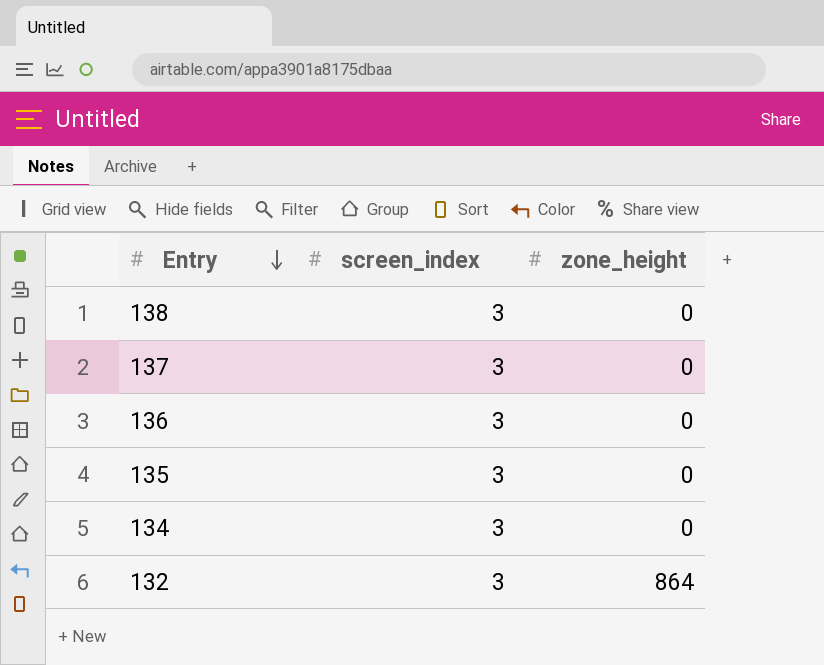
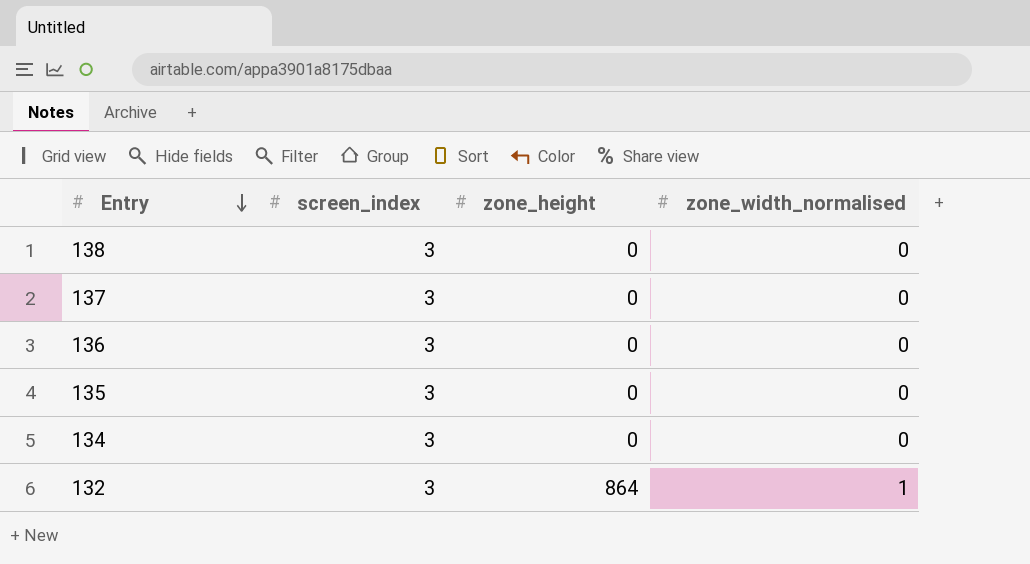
column zone_width_normalised | position: none -> 4

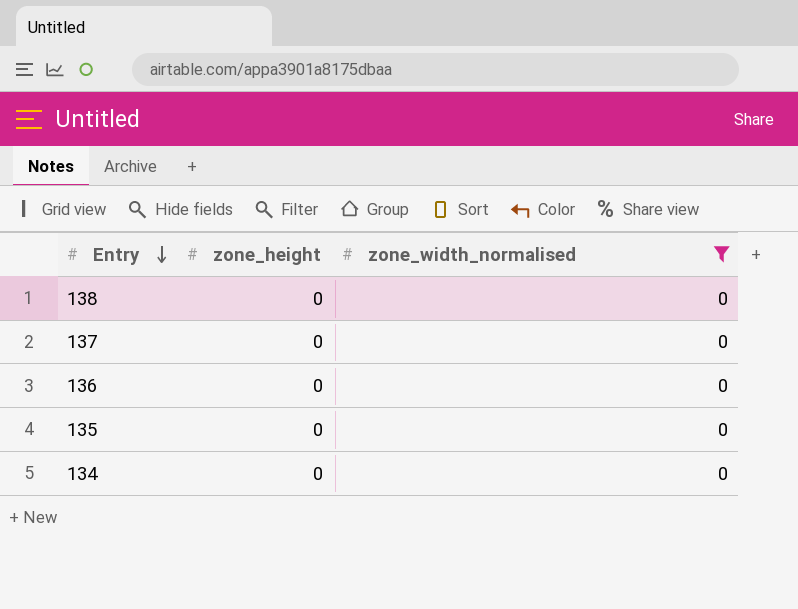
filter: none -> zone_width_normalised = 0
column screen_index | position: 2 -> none

